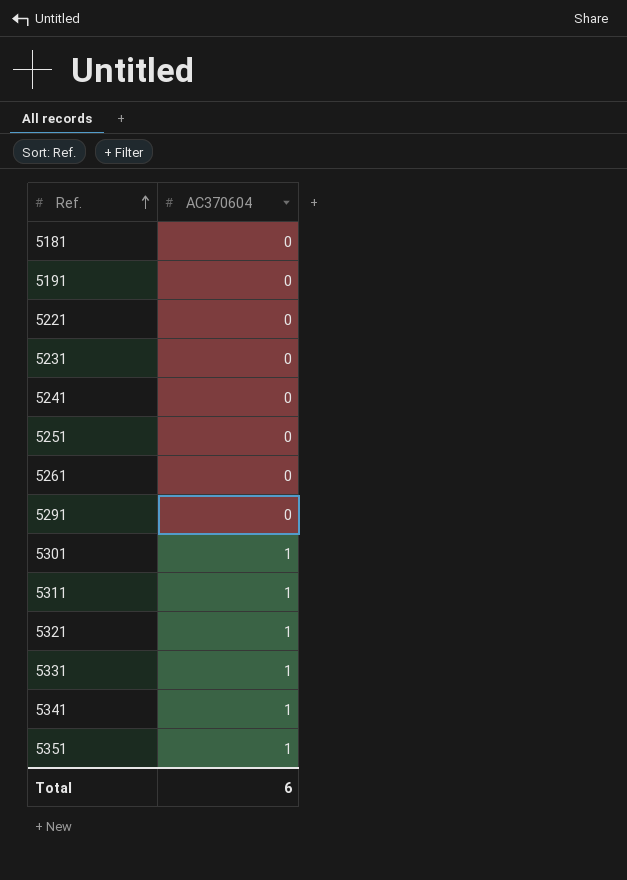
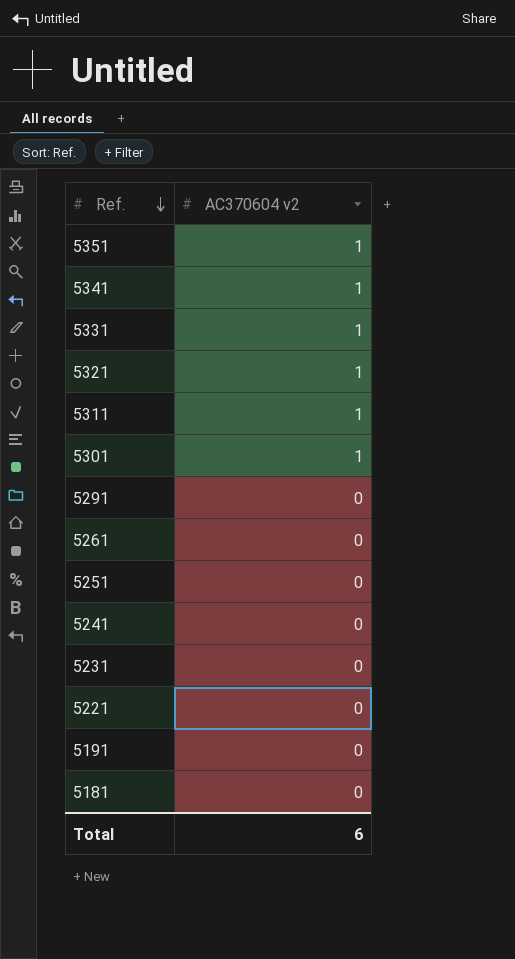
row order: Ref. ascending -> Ref. descending
column name: AC370604 -> AC370604 v2

